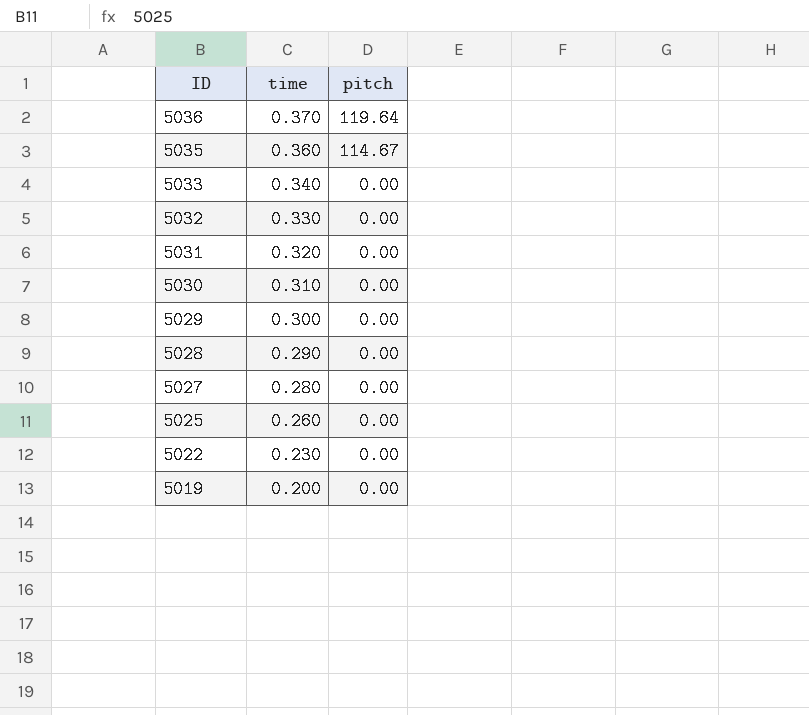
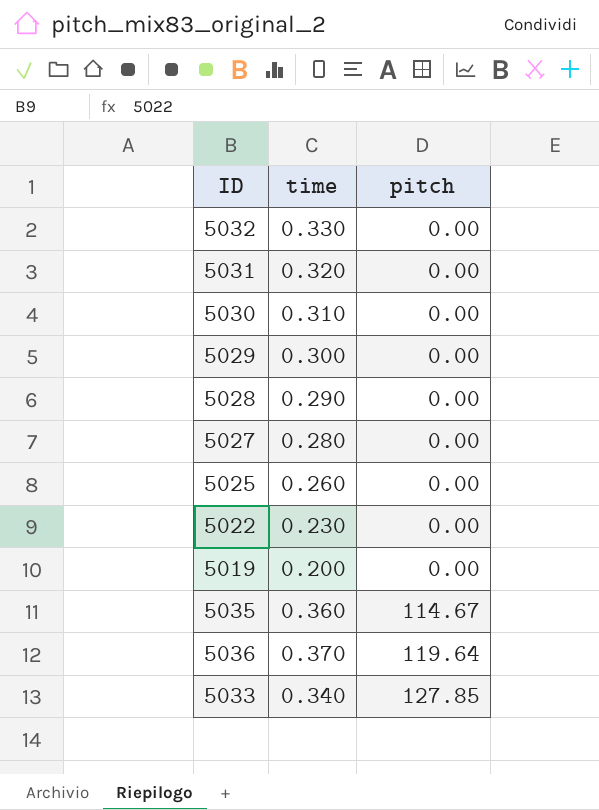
row order: ID descending -> pitch ascending
5033 | pitch: 0.00 -> 127.85

